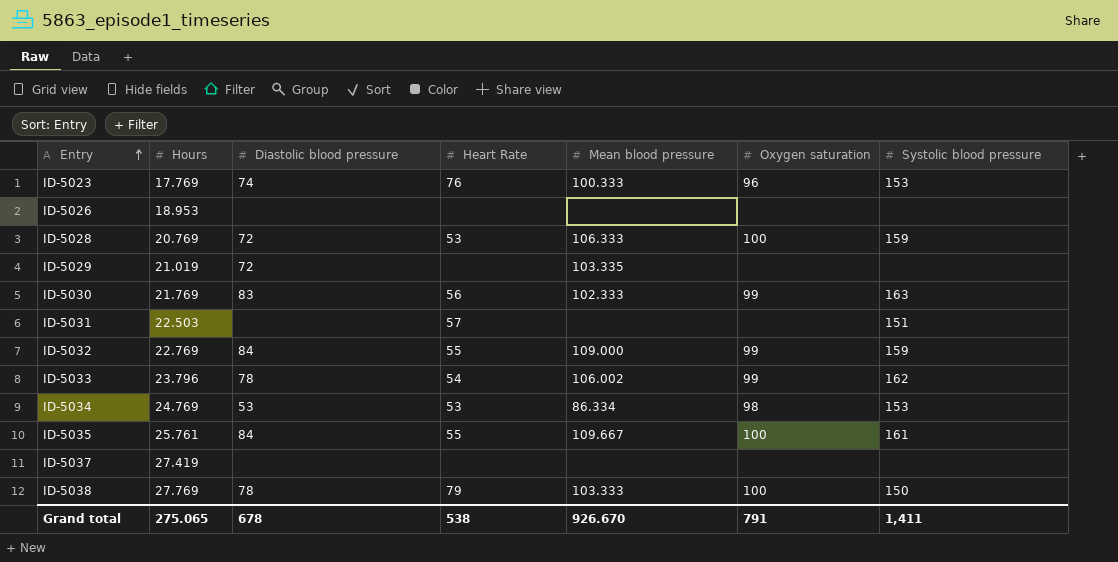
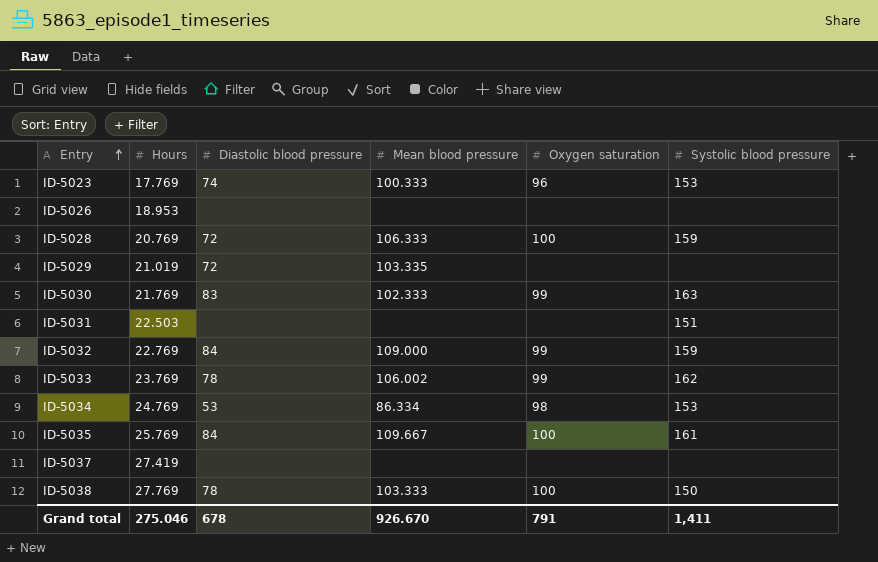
column Heart Rate | position: 4 -> none
ID-5033 | Hours: 23.796 -> 23.769
ID-5035 | Hours: 25.761 -> 25.769
Grand total | Hours: 275.065 -> 275.046

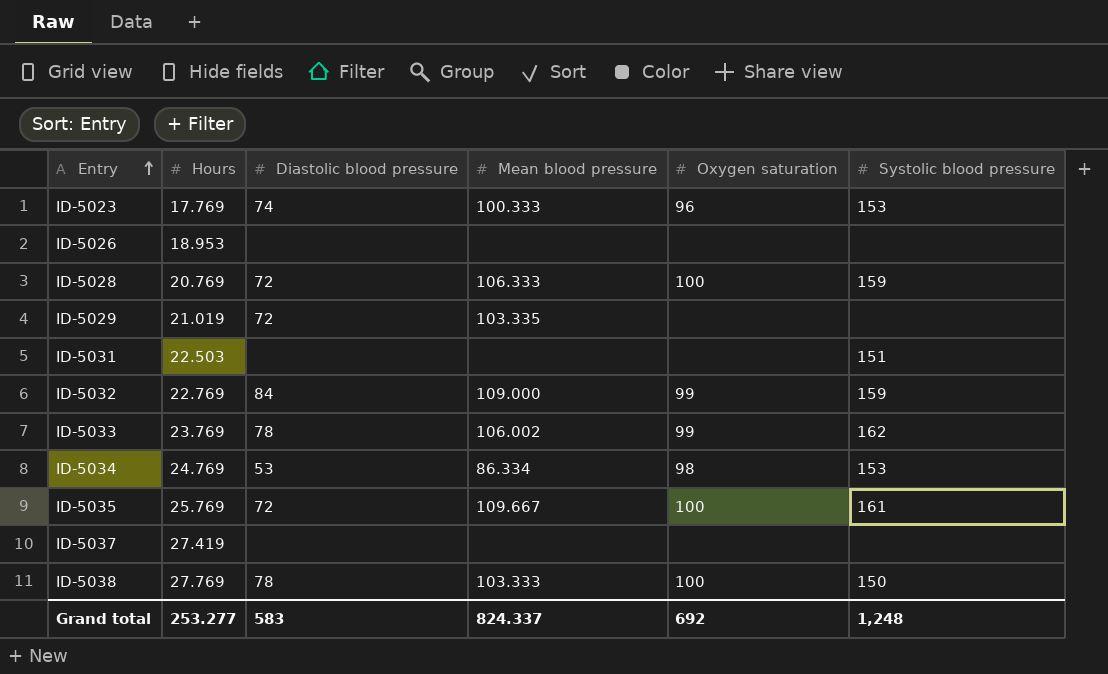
row ID-5030: 21.769 | 83 | 102.333 | 99 | 163 -> none
ID-5035 | Diastolic blood pressure: 84 -> 72
Grand total | Hours: 275.046 -> 253.277
Grand total | Diastolic blood pressure: 678 -> 583
Grand total | Mean blood pressure: 926.670 -> 824.337
Grand total | Oxygen saturation: 791 -> 692
Grand total | Systolic blood pressure: 1,411 -> 1,248

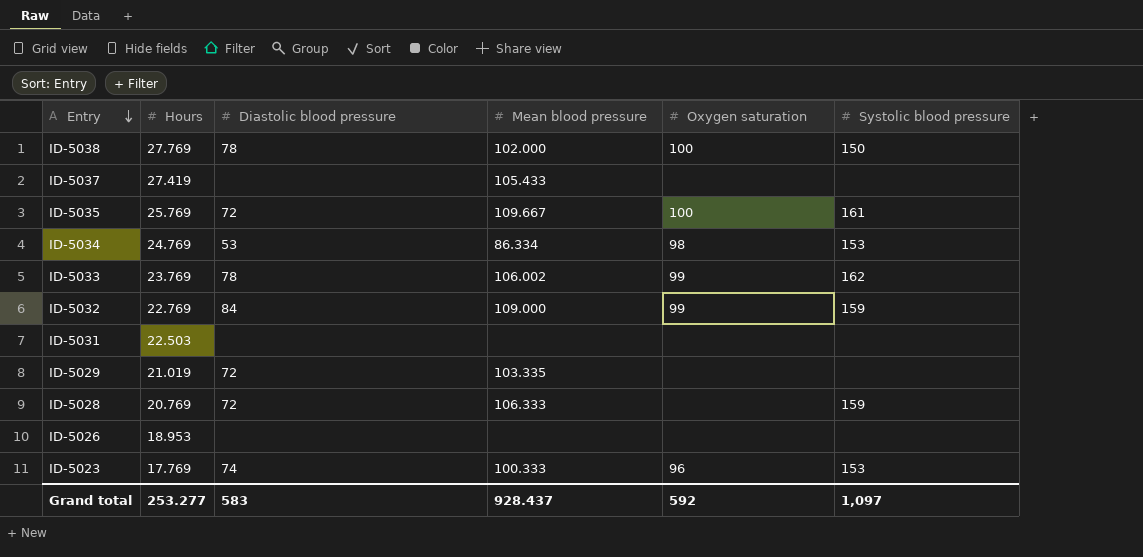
row order: Entry ascending -> Entry descending
ID-5038 | Mean blood pressure: 103.333 -> 102.000
ID-5037 | Mean blood pressure: none -> 105.433
ID-5031 | Systolic blood pressure: 151 -> none
ID-5028 | Oxygen saturation: 100 -> none
Grand total | Mean blood pressure: 824.337 -> 928.437
Grand total | Oxygen saturation: 692 -> 592
Grand total | Systolic blood pressure: 1,248 -> 1,097

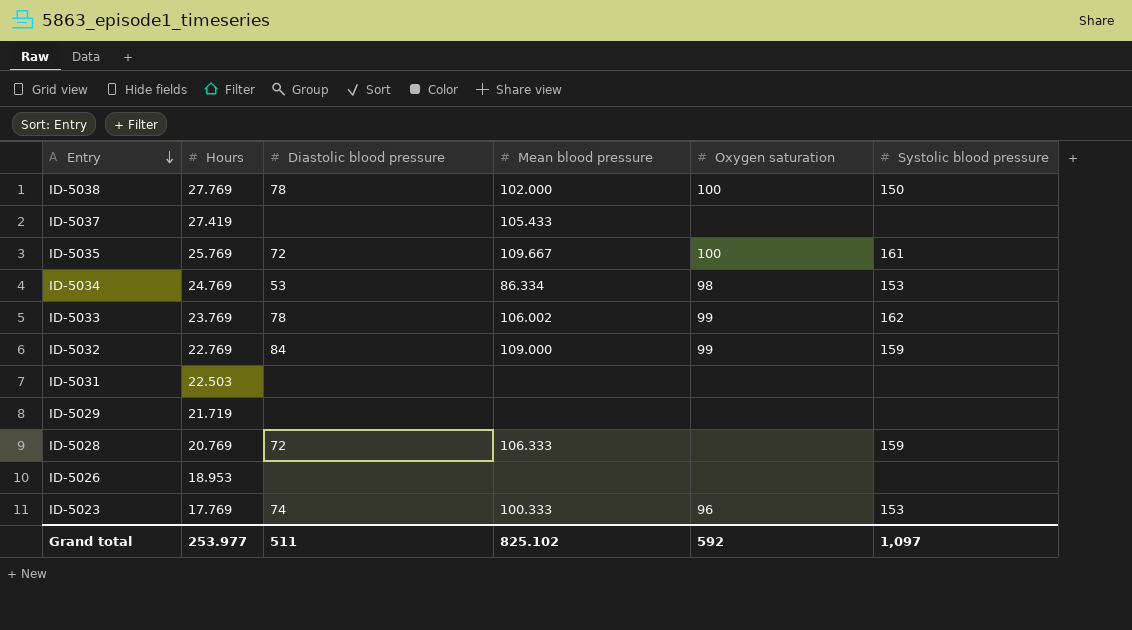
ID-5029 | Hours: 21.019 -> 21.719
ID-5029 | Diastolic blood pressure: 72 -> none
ID-5029 | Mean blood pressure: 103.335 -> none
Grand total | Hours: 253.277 -> 253.977
Grand total | Diastolic blood pressure: 583 -> 511
Grand total | Mean blood pressure: 928.437 -> 825.102

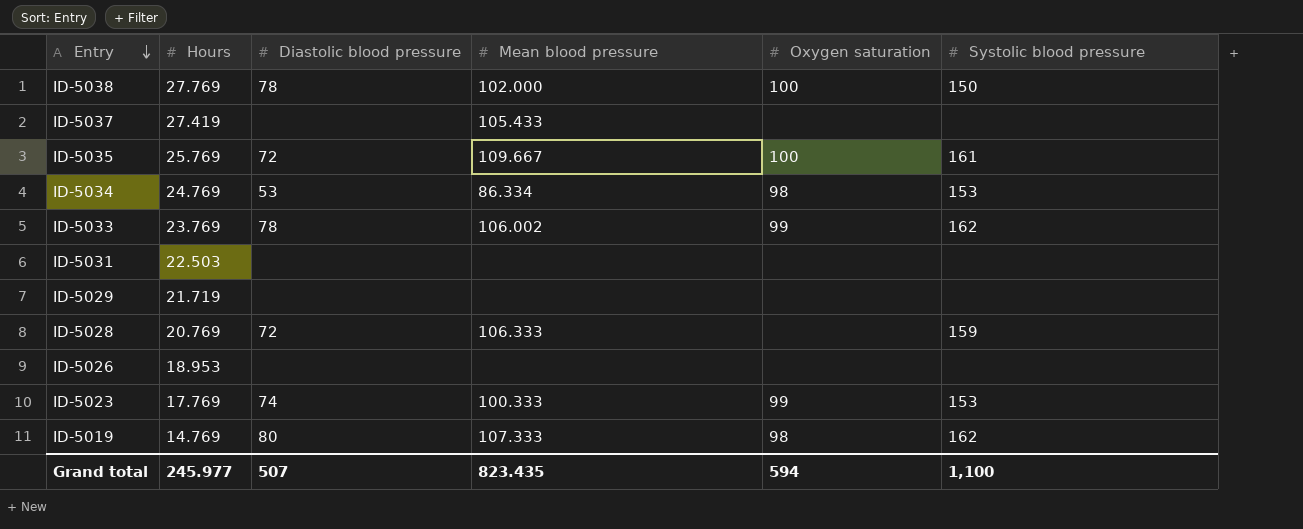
row ID-5032: 22.769 | 84 | 109.000 | 99 | 159 -> none
ID-5023 | Oxygen saturation: 96 -> 99
row ID-5019: none -> 14.769 | 80 | 107.333 | 98 | 162
Grand total | Hours: 253.977 -> 245.977
Grand total | Diastolic blood pressure: 511 -> 507
Grand total | Mean blood pressure: 825.102 -> 823.435
Grand total | Oxygen saturation: 592 -> 594
Grand total | Systolic blood pressure: 1,097 -> 1,100

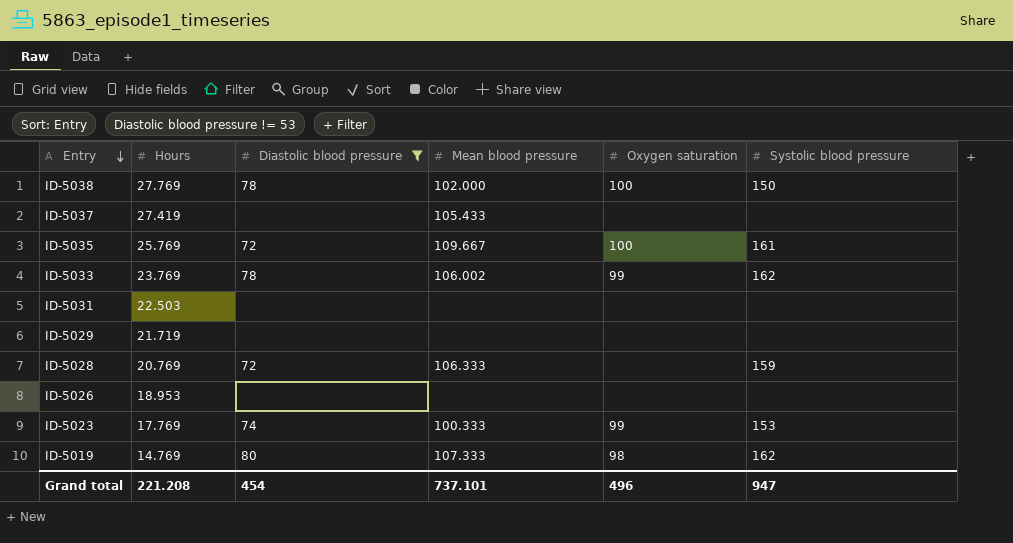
filter: none -> Diastolic blood pressure != 53
Grand total | Hours: 245.977 -> 221.208
Grand total | Diastolic blood pressure: 507 -> 454
Grand total | Mean blood pressure: 823.435 -> 737.101
Grand total | Oxygen saturation: 594 -> 496
Grand total | Systolic blood pressure: 1,100 -> 947

